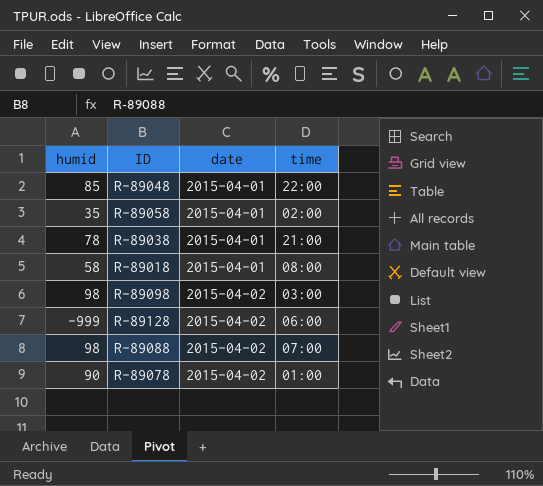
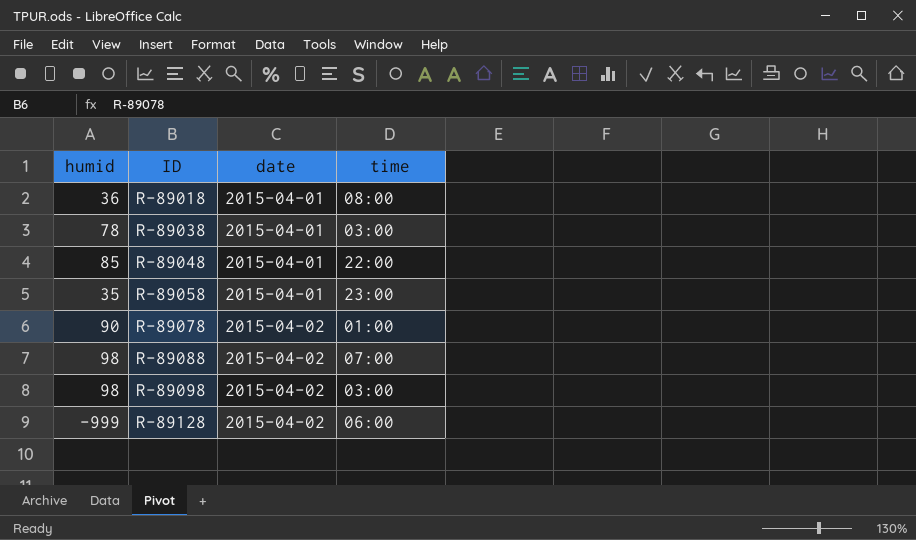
row order: date ascending -> ID ascending
R-89018 | humid: 58 -> 36
R-89038 | time: 21:00 -> 03:00
R-89058 | time: 02:00 -> 23:00

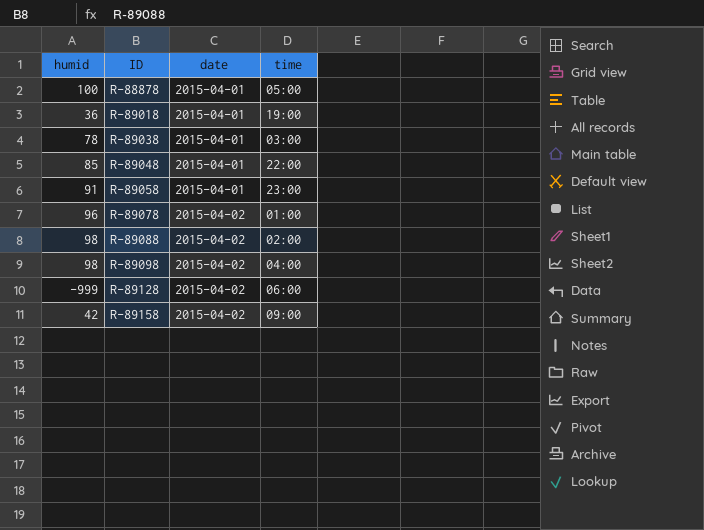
row R-88878: none -> 100 | 2015-04-01 | 05:00
R-89018 | time: 08:00 -> 19:00
R-89058 | humid: 35 -> 91
R-89078 | humid: 90 -> 96
R-89088 | time: 07:00 -> 02:00
R-89098 | time: 03:00 -> 04:00
row R-89158: none -> 42 | 2015-04-02 | 09:00

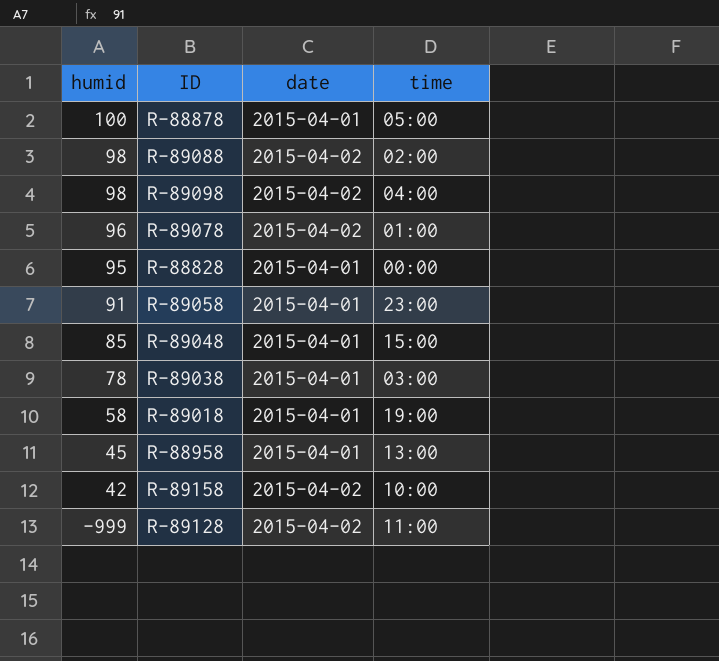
row order: ID ascending -> humid descending
row R-88828: none -> 95 | 2015-04-01 | 00:00
R-89048 | time: 22:00 -> 15:00
R-89018 | humid: 36 -> 58
row R-88958: none -> 45 | 2015-04-01 | 13:00
R-89158 | time: 09:00 -> 10:00
R-89128 | time: 06:00 -> 11:00

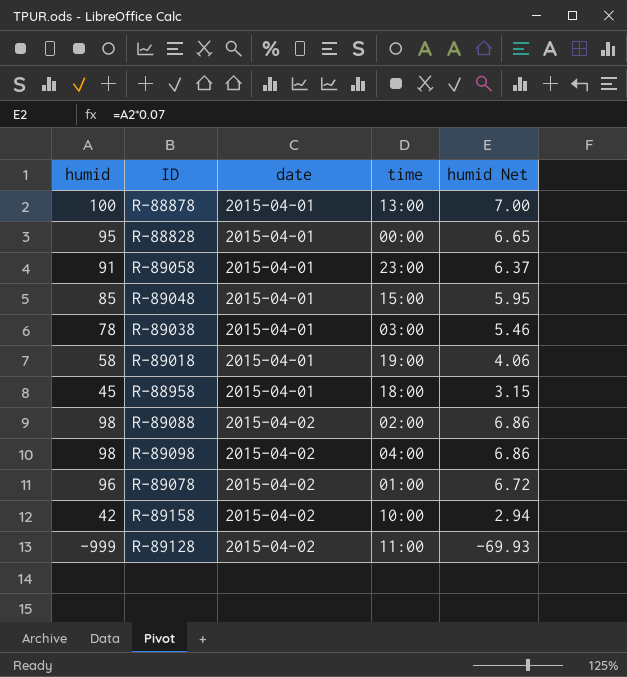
row order: humid descending -> date ascending
column humid Net | formula: none -> [humid] * 0.07
R-88878 | time: 05:00 -> 13:00
R-88958 | time: 13:00 -> 18:00

